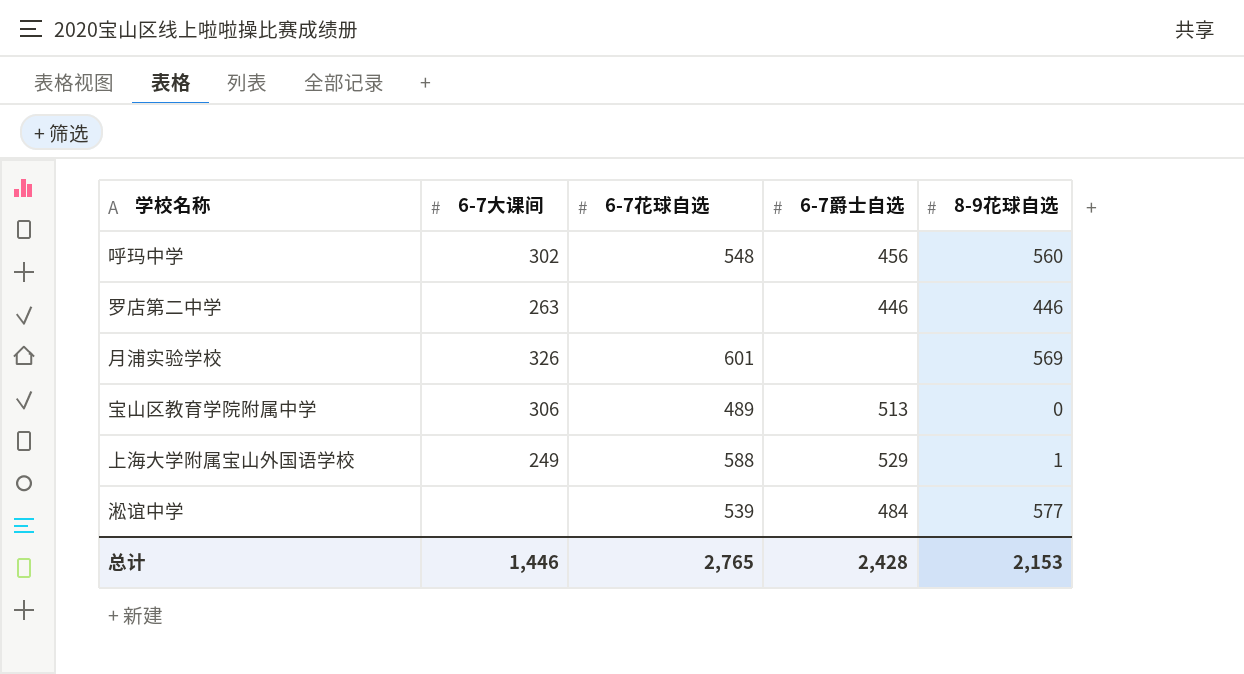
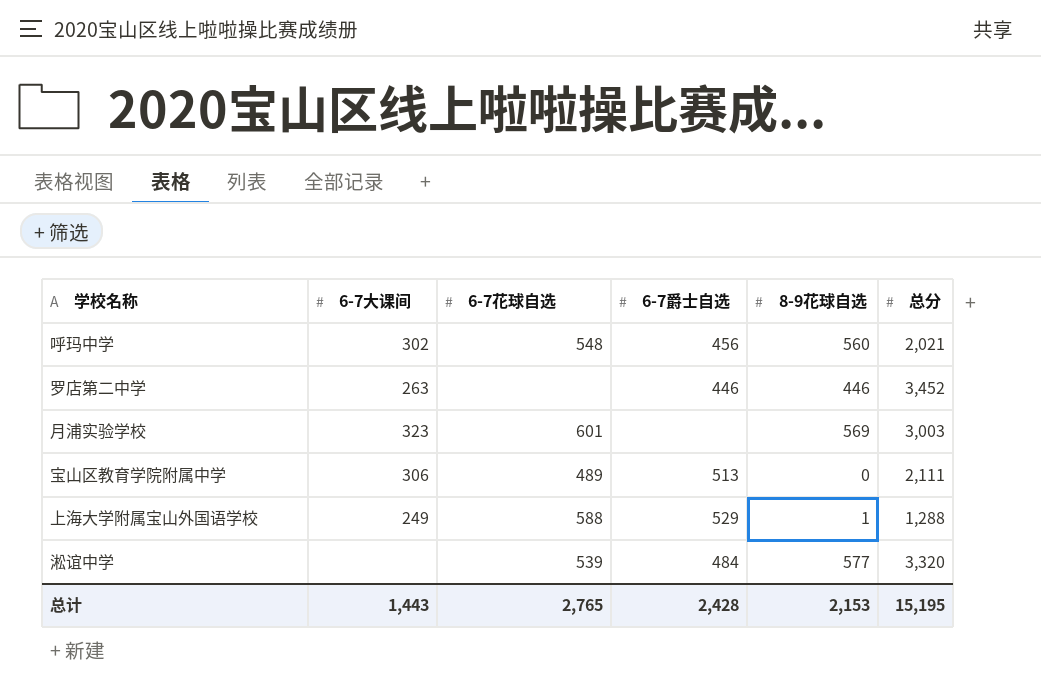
column 总分 | position: none -> 6
月浦实验学校 | 6-7大课间: 326 -> 323
总计 | 6-7大课间: 1,446 -> 1,443

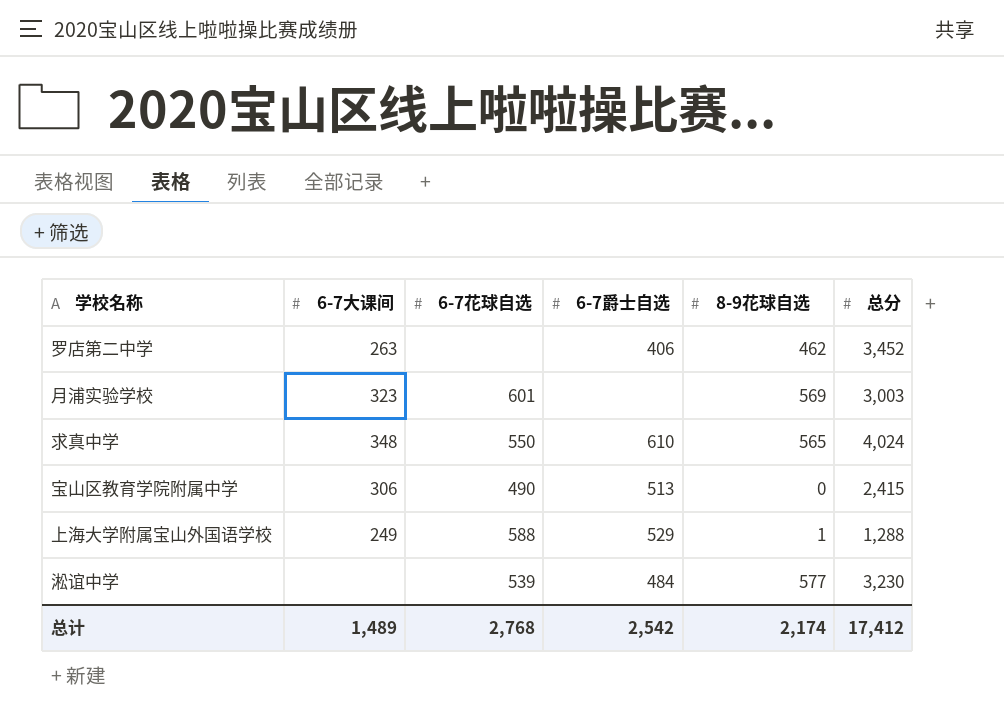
row 呼玛中学: 302 | 548 | 456 | 560 | 2,021 -> none
罗店第二中学 | 6-7爵士自选: 446 -> 406
罗店第二中学 | 8-9花球自选: 446 -> 462
row 求真中学: none -> 348 | 550 | 610 | 565 | 4,024
宝山区教育学院附属中学 | 6-7花球自选: 489 -> 490
宝山区教育学院附属中学 | 总分: 2,111 -> 2,415
淞谊中学 | 总分: 3,320 -> 3,230
总计 | 6-7大课间: 1,443 -> 1,489
总计 | 6-7花球自选: 2,765 -> 2,768
总计 | 6-7爵士自选: 2,428 -> 2,542
总计 | 8-9花球自选: 2,153 -> 2,174
总计 | 总分: 15,195 -> 17,412

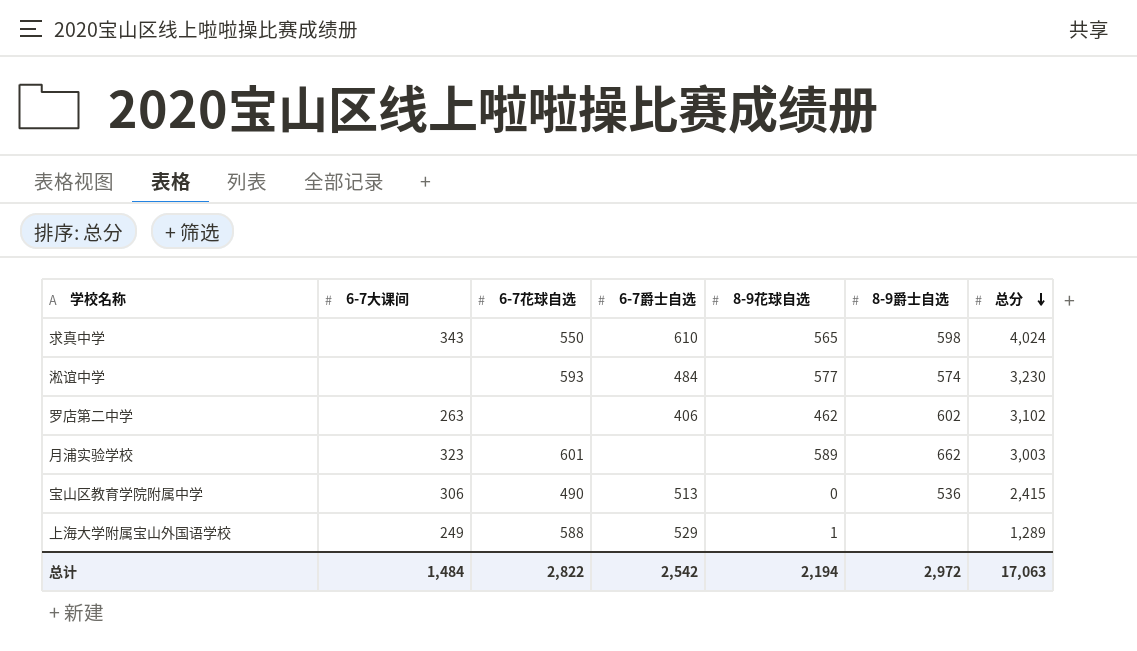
row order: none -> 总分 descending
column 8-9爵士自选 | position: none -> 6
求真中学 | 6-7大课间: 348 -> 343
淞谊中学 | 6-7花球自选: 539 -> 593
罗店第二中学 | 总分: 3,452 -> 3,102
月浦实验学校 | 8-9花球自选: 569 -> 589
上海大学附属宝山外国语学校 | 总分: 1,288 -> 1,289
总计 | 6-7大课间: 1,489 -> 1,484
总计 | 6-7花球自选: 2,768 -> 2,822
总计 | 8-9花球自选: 2,174 -> 2,194
总计 | 总分: 17,412 -> 17,063

